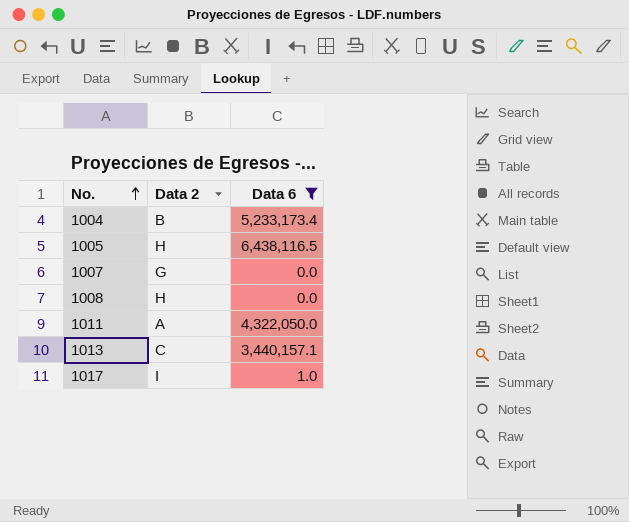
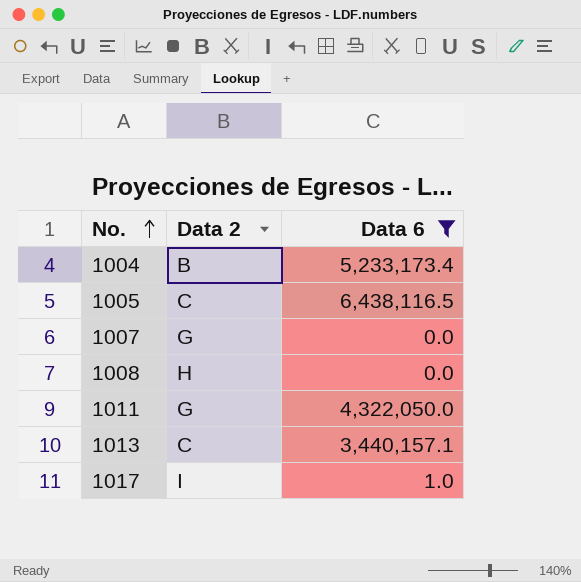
1005 | Data 2: H -> C
1011 | Data 2: A -> G

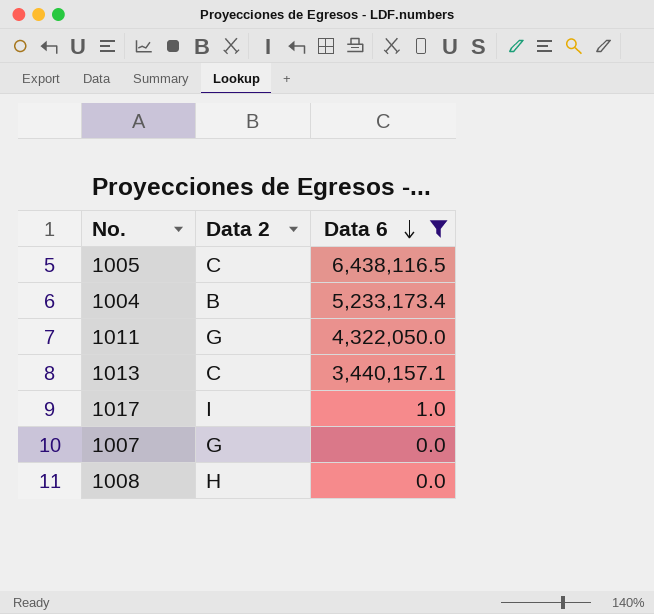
row order: No. ascending -> Data 6 descending

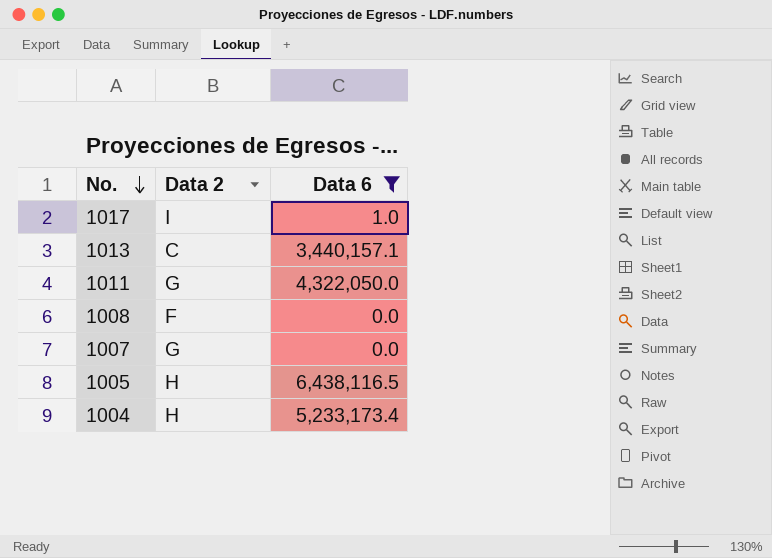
row order: Data 6 descending -> No. descending
1008 | Data 2: H -> F
1005 | Data 2: C -> H
1004 | Data 2: B -> H

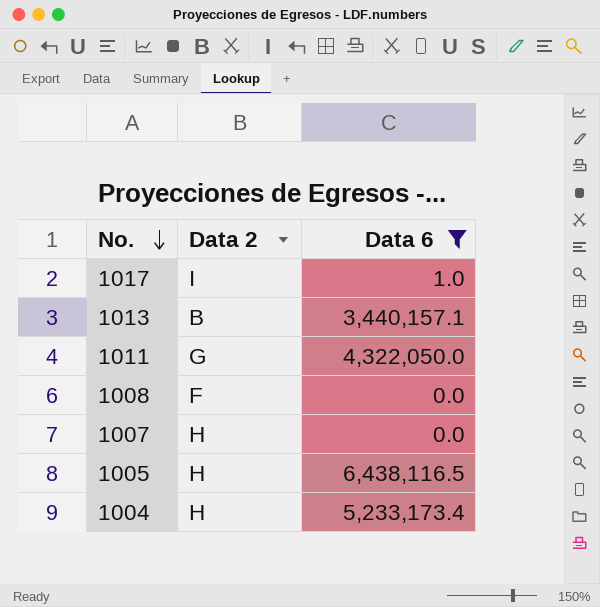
1013 | Data 2: C -> B
1007 | Data 2: G -> H

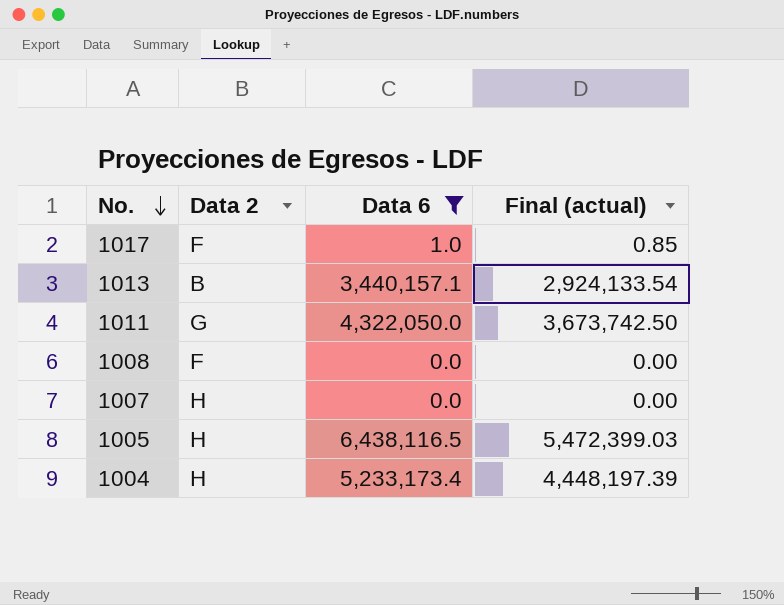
column Final (actual) | formula: none -> [Data 6] * 0.85
1017 | Data 2: I -> F

